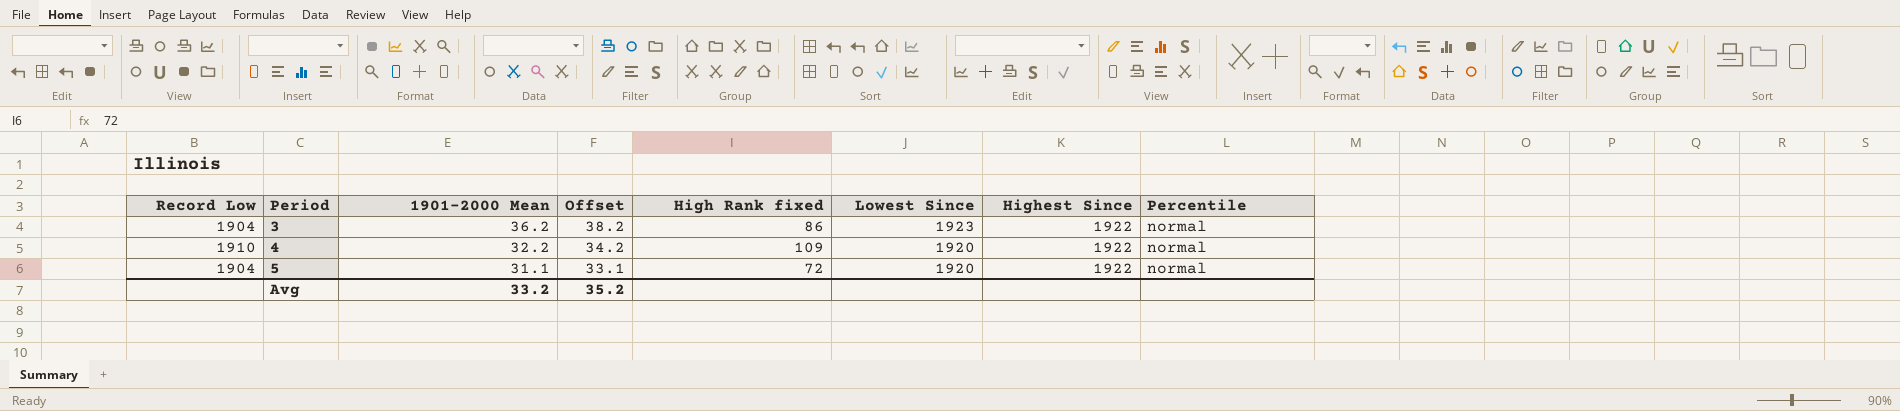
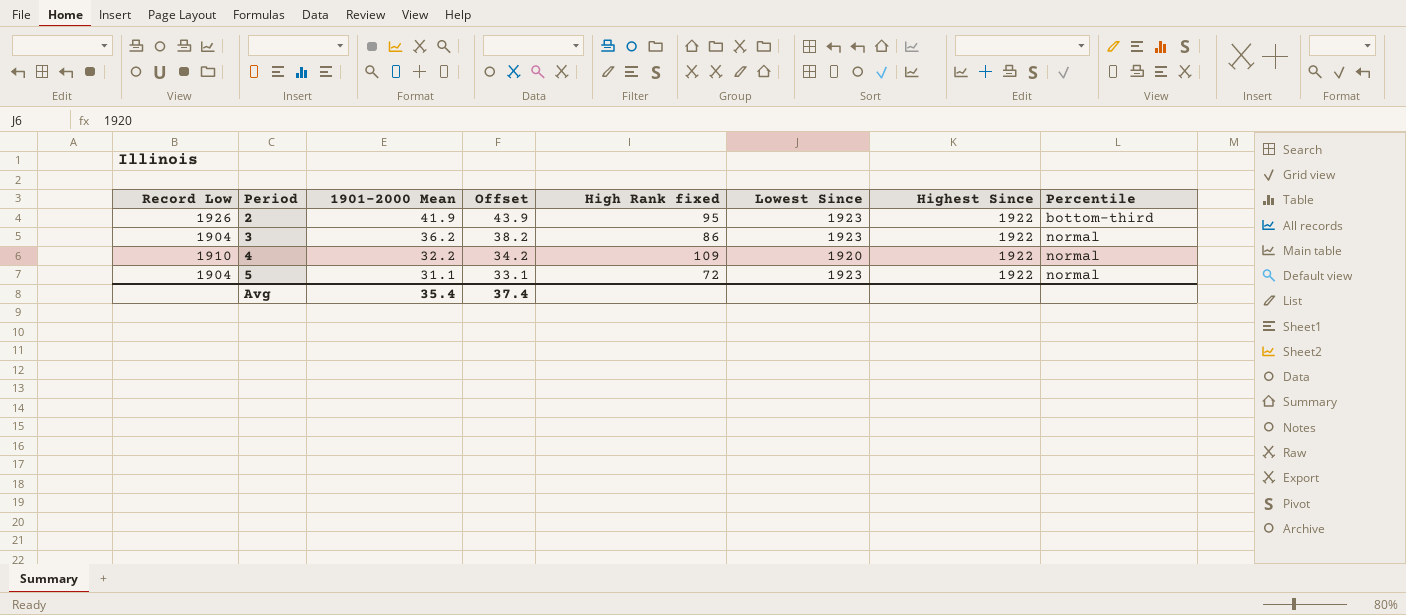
row 2: none -> 1926 | 41.9 | 43.9 | 95 | 1923 | 1922 | bottom-third
5 | Lowest Since: 1920 -> 1923
Avg | 1901-2000 Mean: 33.2 -> 35.4
Avg | Offset: 35.2 -> 37.4

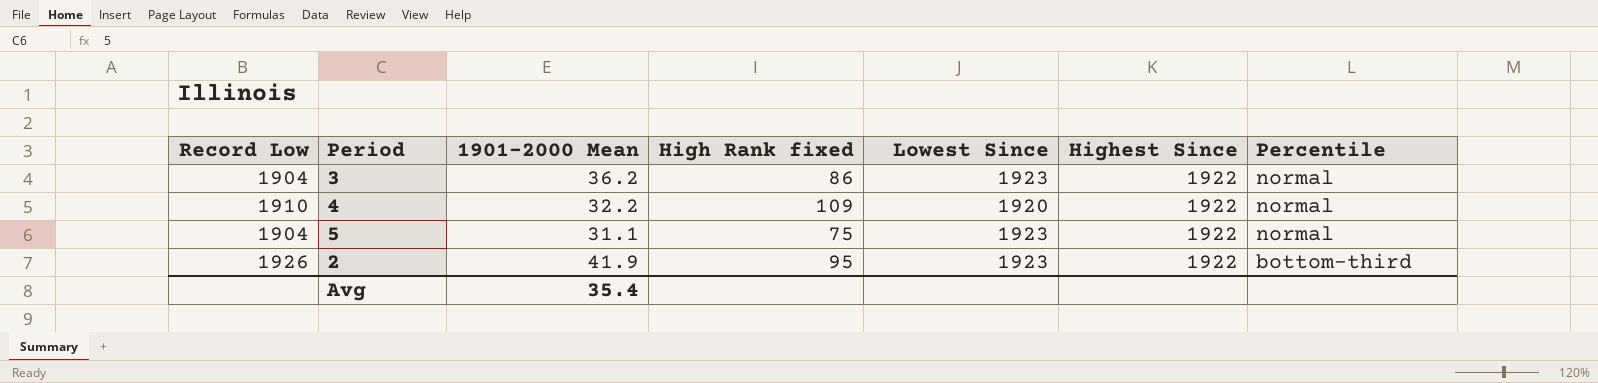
row order: Period ascending -> Percentile descending
column Offset | formula: [1901-2000 Mean] + 2 -> none
5 | High Rank fixed: 72 -> 75

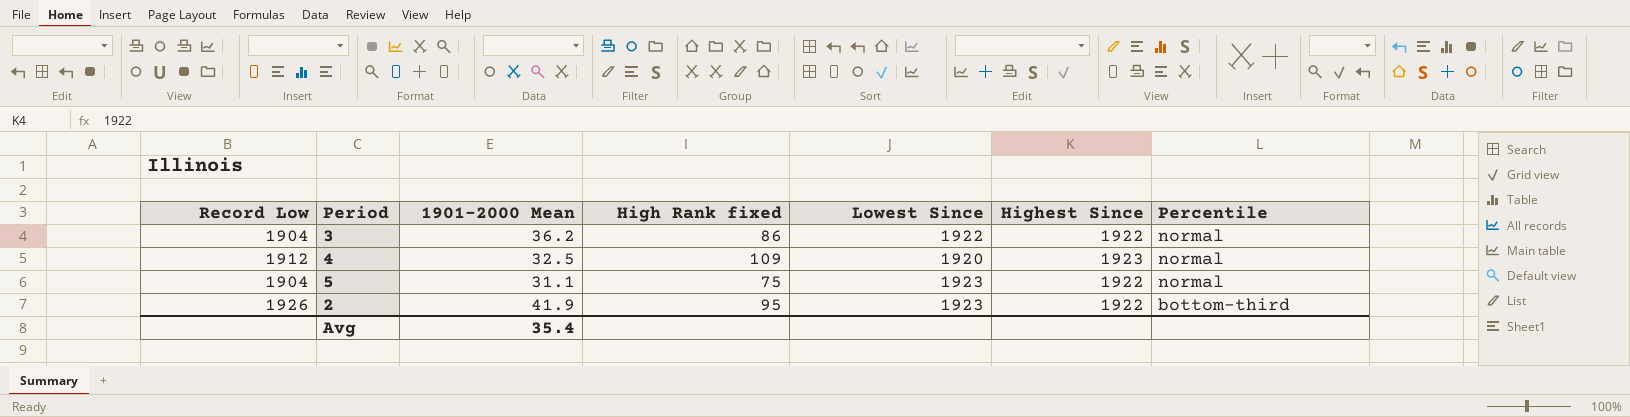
3 | Lowest Since: 1923 -> 1922
4 | Record Low: 1910 -> 1912
4 | 1901-2000 Mean: 32.2 -> 32.5
4 | Highest Since: 1922 -> 1923

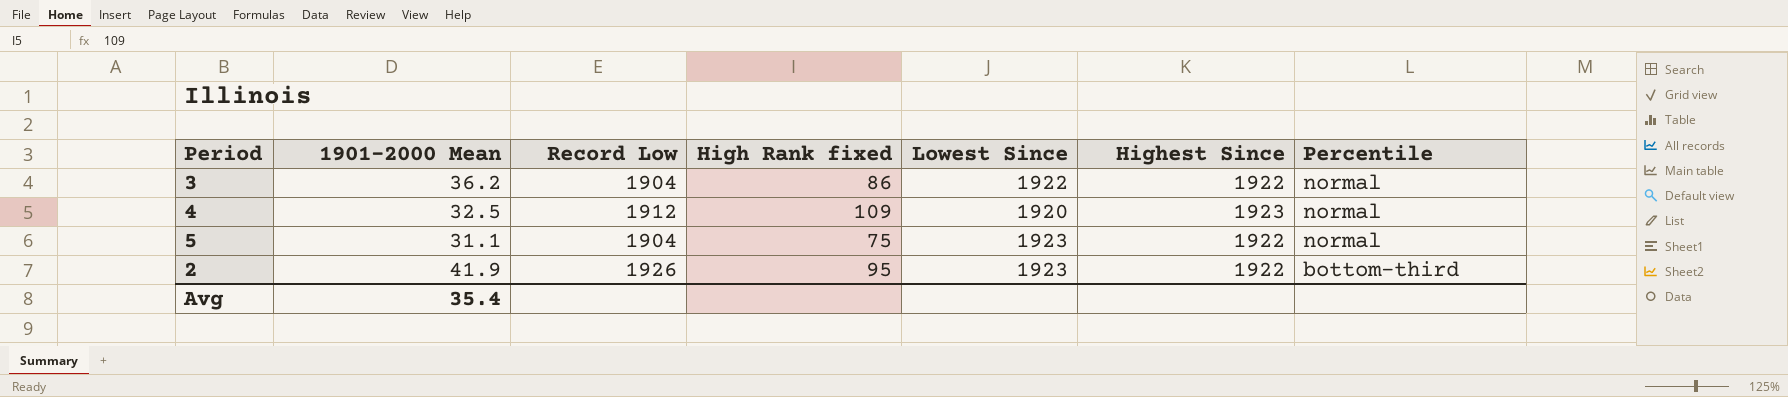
column Record Low | position: 1 -> 3

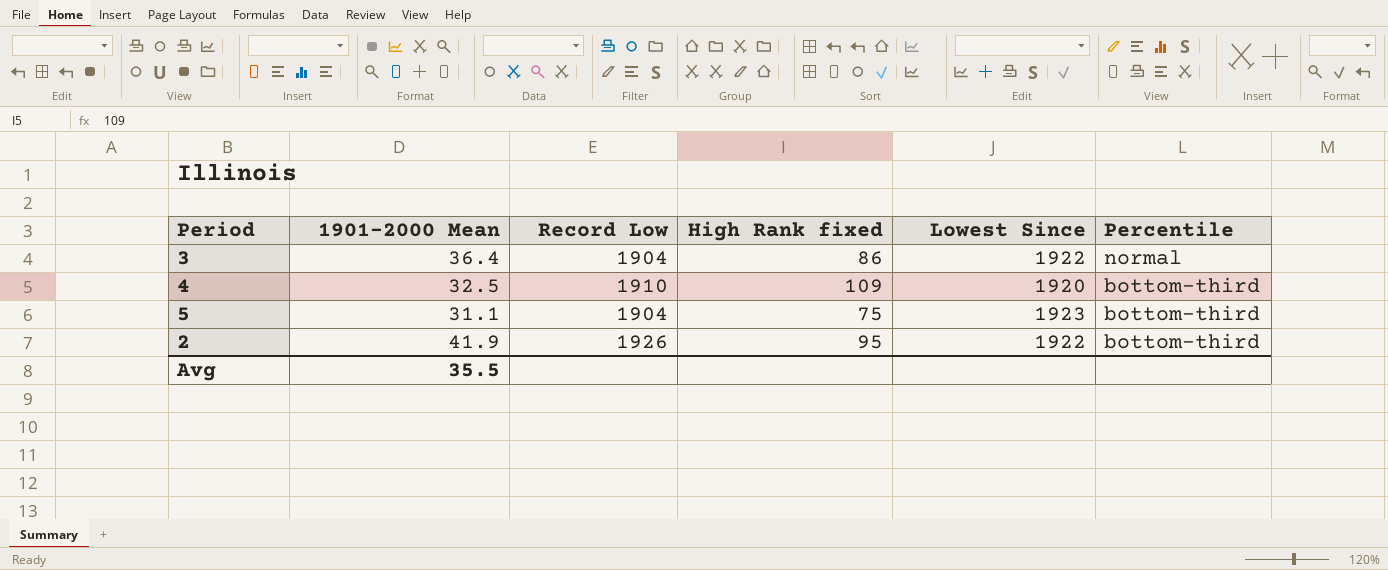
column Highest Since | position: 6 -> none
3 | 1901-2000 Mean: 36.2 -> 36.4
4 | Record Low: 1912 -> 1910
4 | Percentile: normal -> bottom-third
5 | Percentile: normal -> bottom-third
2 | Lowest Since: 1923 -> 1922
Avg | 1901-2000 Mean: 35.4 -> 35.5

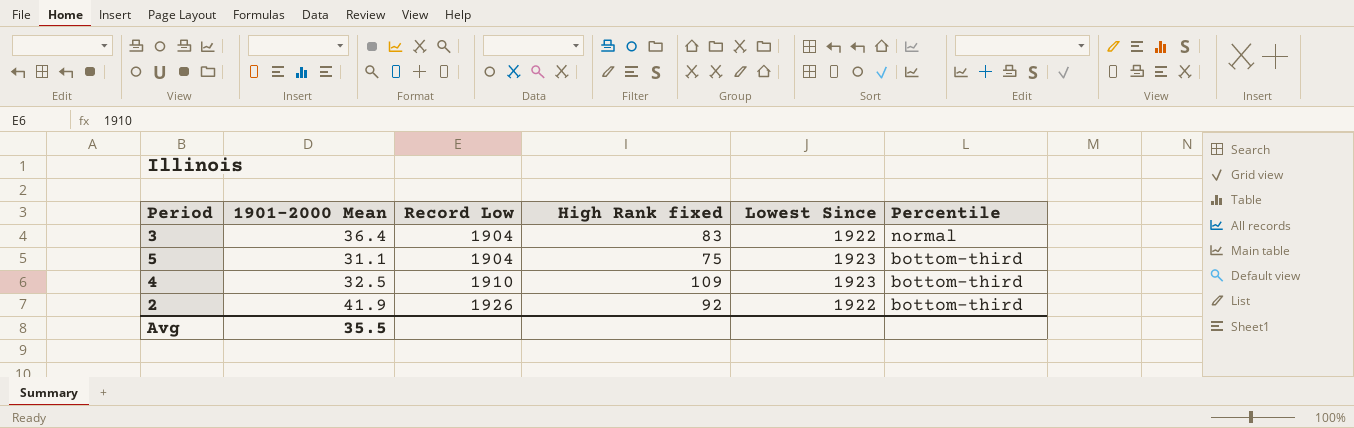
row order: Percentile descending -> Record Low ascending
3 | High Rank fixed: 86 -> 83
4 | Lowest Since: 1920 -> 1923
2 | High Rank fixed: 95 -> 92

